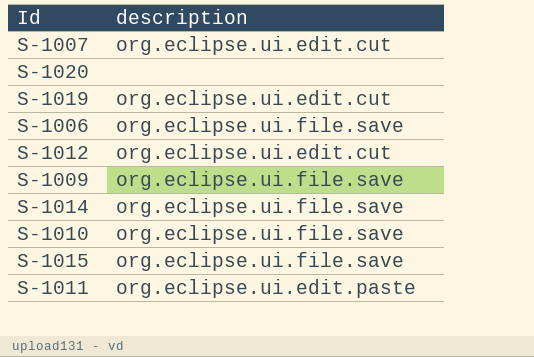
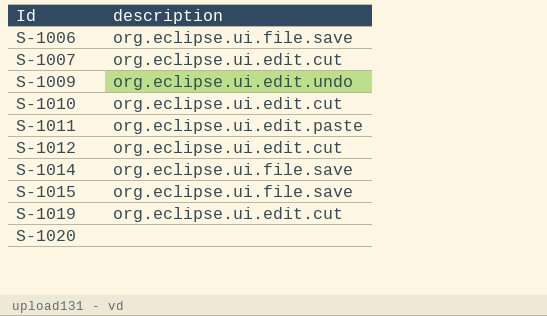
row order: none -> Id ascending
S-1009 | description: org.eclipse.ui.file.save -> org.eclipse.ui.edit.undo
S-1010 | description: org.eclipse.ui.file.save -> org.eclipse.ui.edit.cut

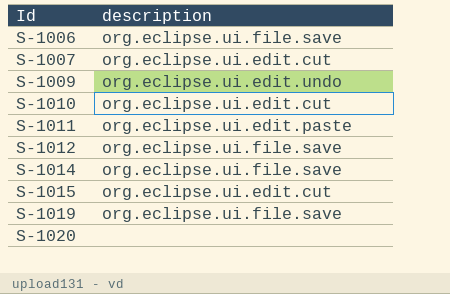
S-1012 | description: org.eclipse.ui.edit.cut -> org.eclipse.ui.file.save
S-1015 | description: org.eclipse.ui.file.save -> org.eclipse.ui.edit.cut
S-1019 | description: org.eclipse.ui.edit.cut -> org.eclipse.ui.file.save

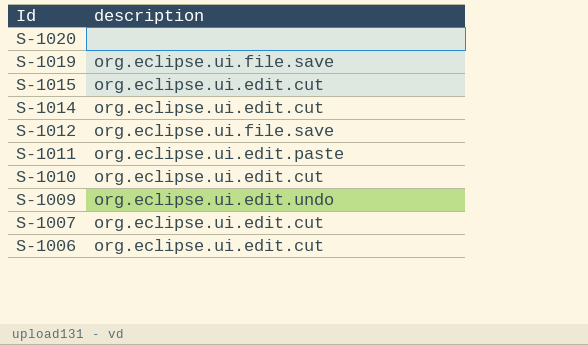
row order: Id ascending -> Id descending
S-1014 | description: org.eclipse.ui.file.save -> org.eclipse.ui.edit.cut
S-1006 | description: org.eclipse.ui.file.save -> org.eclipse.ui.edit.cut

